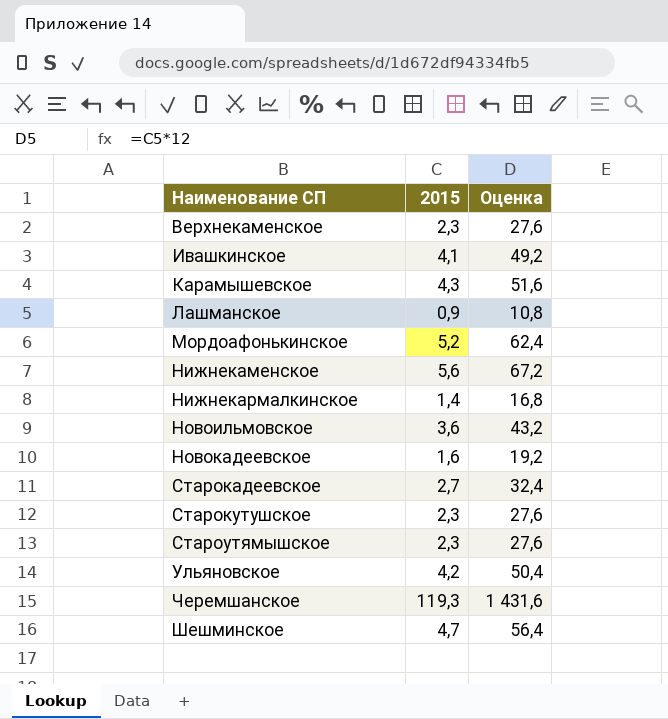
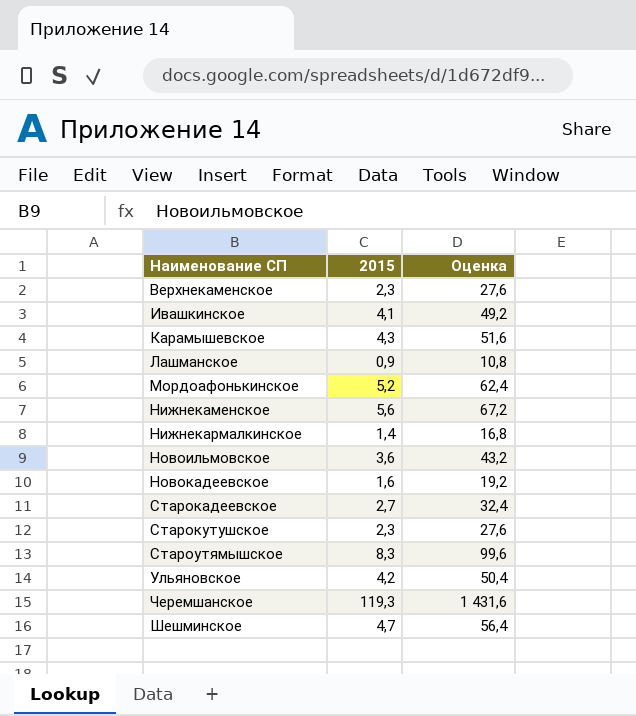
Староутямышское | 2015: 2,3 -> 8,3
Староутямышское | Оценка: 27,6 -> 99,6

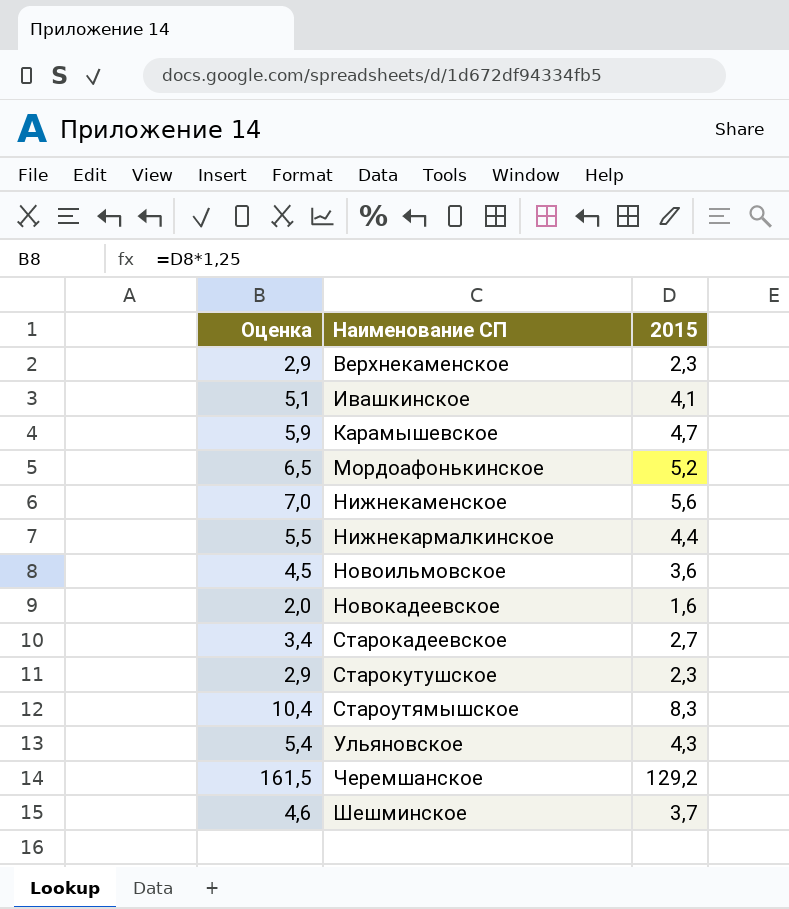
column Оценка | formula: [2015] * 12 -> [2015] * 1,25
column Оценка | position: 3 -> 1
row Лашманское: 0,9 | 10,8 -> none
Карамышевское | 2015: 4,3 -> 4,7
Нижнекармалкинское | 2015: 1,4 -> 4,4
Ульяновское | 2015: 4,2 -> 4,3
Черемшанское | 2015: 119,3 -> 129,2
Шешминское | 2015: 4,7 -> 3,7

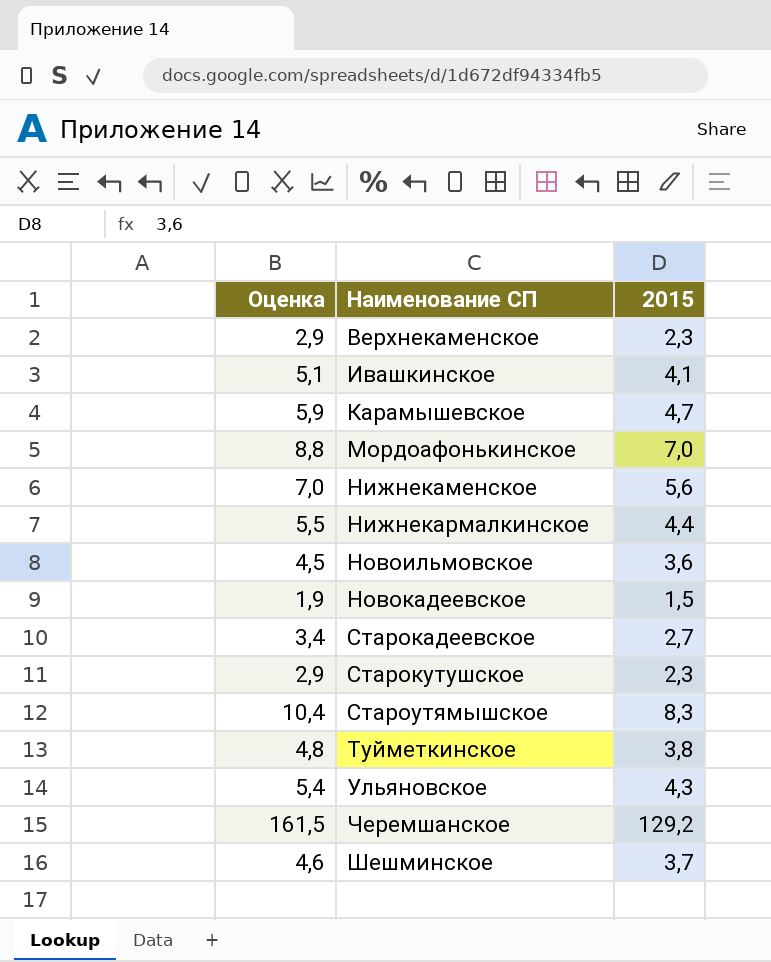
Мордоафонькинское | Оценка: 6,5 -> 8,8
Мордоафонькинское | 2015: 5,2 -> 7,0
Новокадеевское | Оценка: 2,0 -> 1,9
Новокадеевское | 2015: 1,6 -> 1,5
row Туйметкинское: none -> 4,8 | 3,8

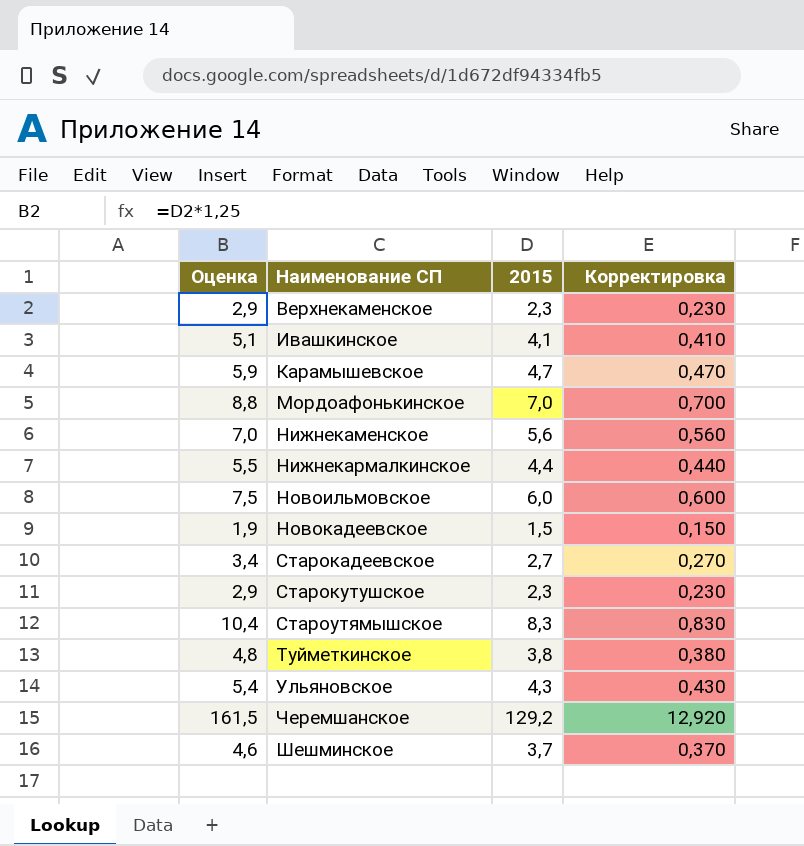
column Корректировка | formula: none -> [2015] * 0,1
Новоильмовское | Оценка: 4,5 -> 7,5
Новоильмовское | 2015: 3,6 -> 6,0

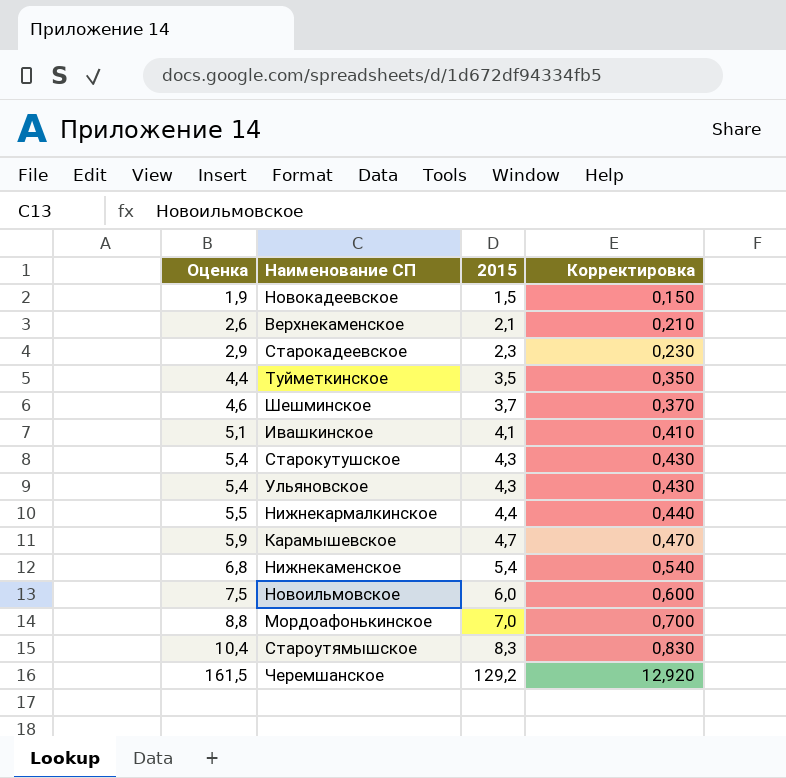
row order: Наименование СП ascending -> Оценка ascending
Верхнекаменское | Оценка: 2,9 -> 2,6
Верхнекаменское | 2015: 2,3 -> 2,1
Верхнекаменское | Корректировка: 0,230 -> 0,210
Старокадеевское | Оценка: 3,4 -> 2,9
Старокадеевское | 2015: 2,7 -> 2,3
Старокадеевское | Корректировка: 0,270 -> 0,230
Туйметкинское | Оценка: 4,8 -> 4,4
Туйметкинское | 2015: 3,8 -> 3,5
Туйметкинское | Корректировка: 0,380 -> 0,350
Старокутушское | Оценка: 2,9 -> 5,4
Старокутушское | 2015: 2,3 -> 4,3
Старокутушское | Корректировка: 0,230 -> 0,430
Нижнекаменское | Оценка: 7,0 -> 6,8
Нижнекаменское | 2015: 5,6 -> 5,4
Нижнекаменское | Корректировка: 0,560 -> 0,540

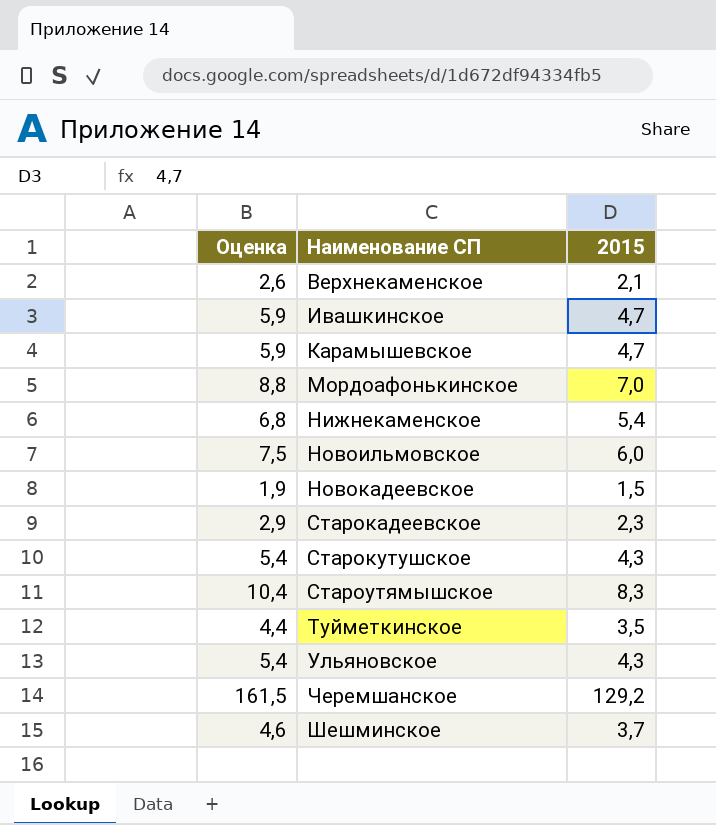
row order: Оценка ascending -> Наименование СП ascending
column Корректировка | formula: [2015] * 0,1 -> none
row Нижнекармалкинское: 5,5 | 4,4 | 0,440 -> none
Ивашкинское | Оценка: 5,1 -> 5,9
Ивашкинское | 2015: 4,1 -> 4,7

